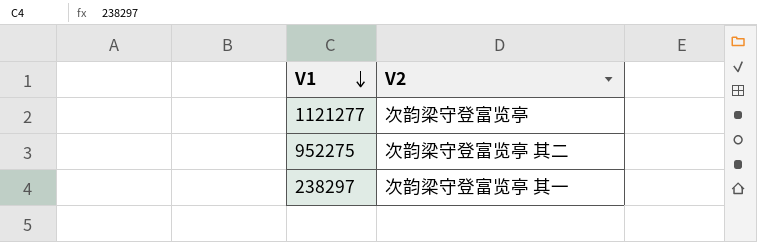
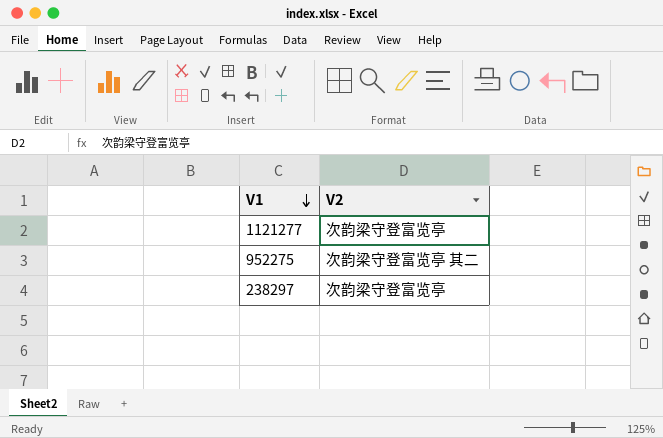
238297 | V2: 次韵梁守登富览亭 其一 -> 次韵梁守登富览亭

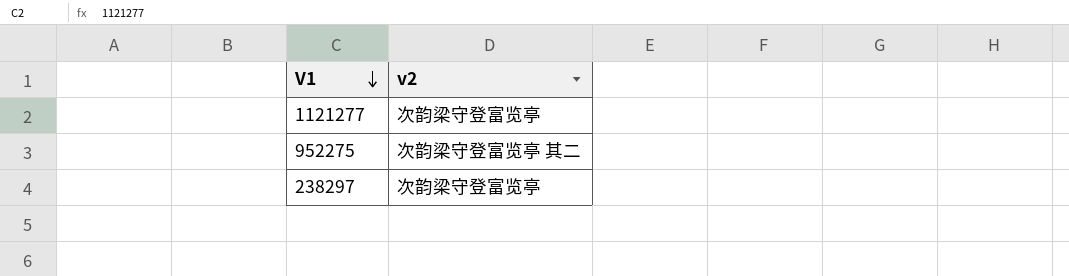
column name: V2 -> v2

